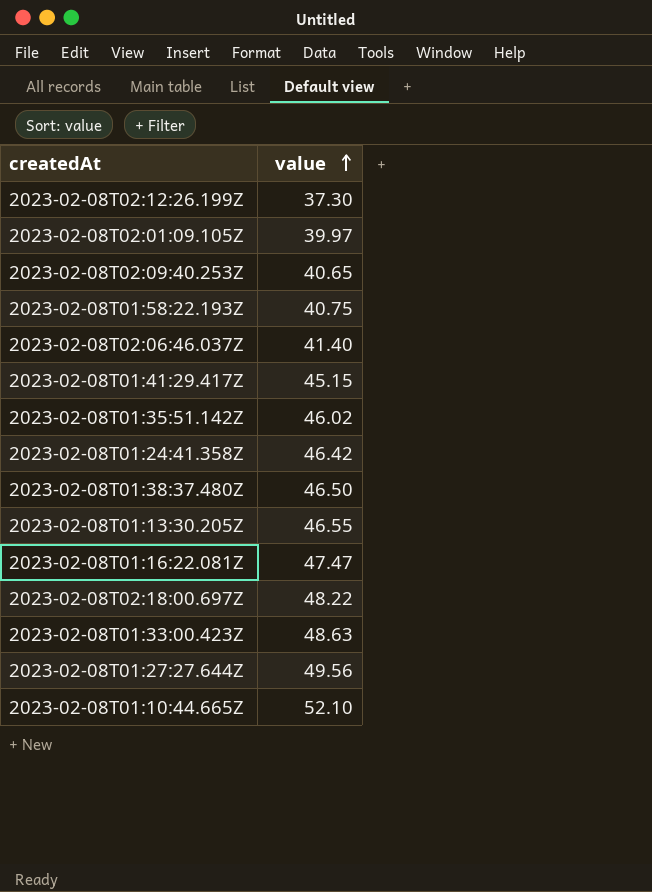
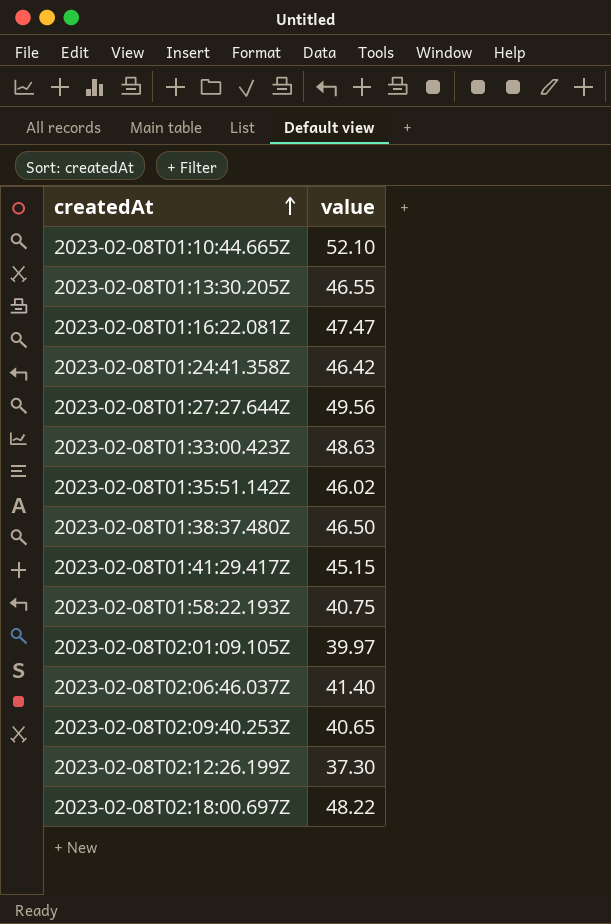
row order: value ascending -> createdAt ascending

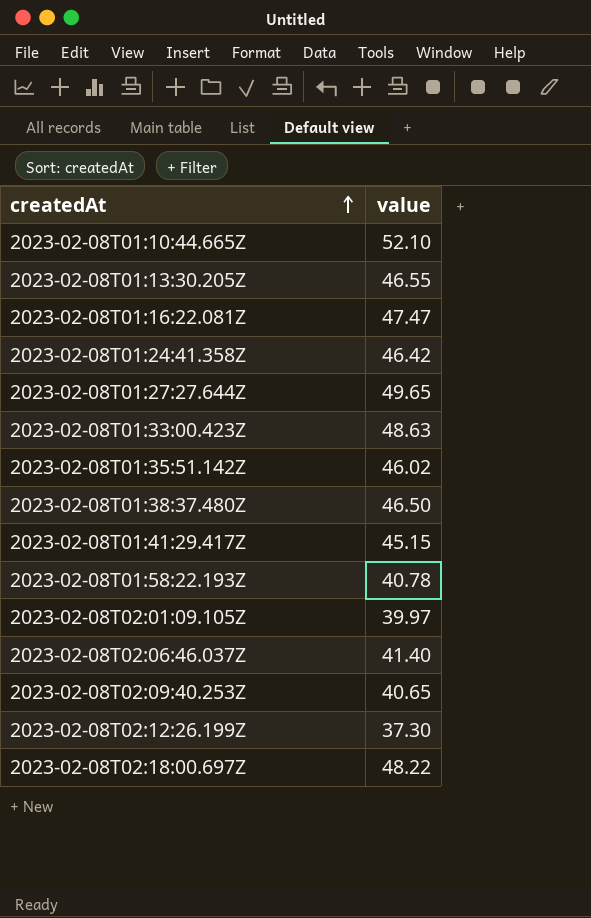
2023-02-08T01:27:27.644Z | value: 49.56 -> 49.65
2023-02-08T01:58:22.193Z | value: 40.75 -> 40.78

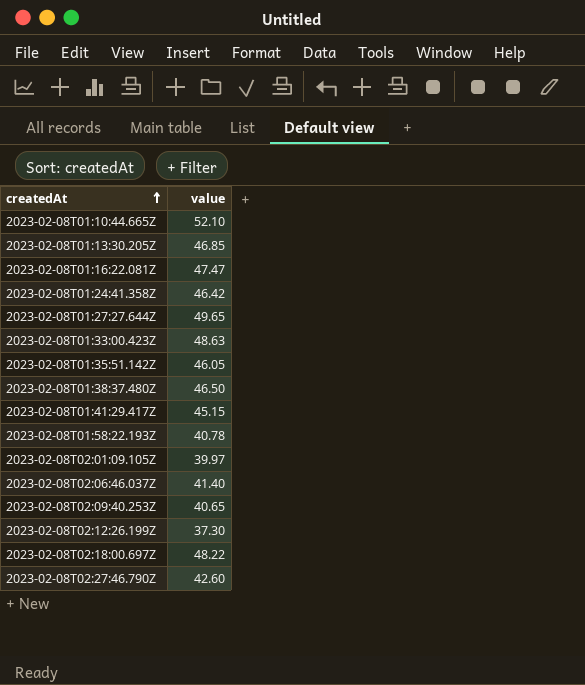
2023-02-08T01:13:30.205Z | value: 46.55 -> 46.85
2023-02-08T01:35:51.142Z | value: 46.02 -> 46.05
row 2023-02-08T02:27:46.790Z: none -> 42.60

